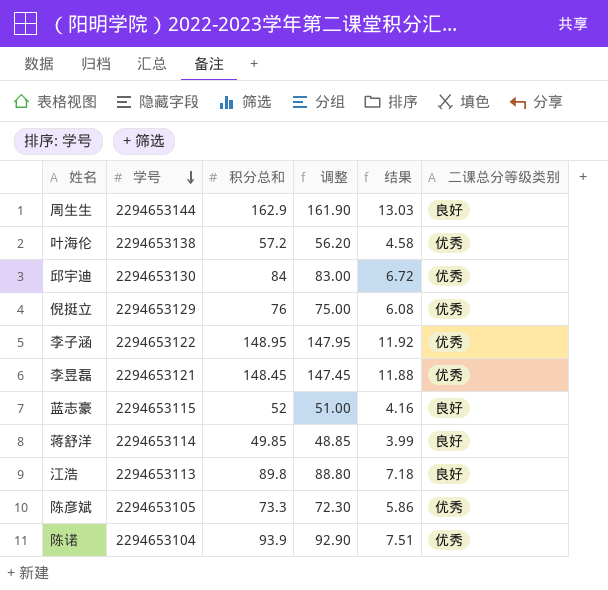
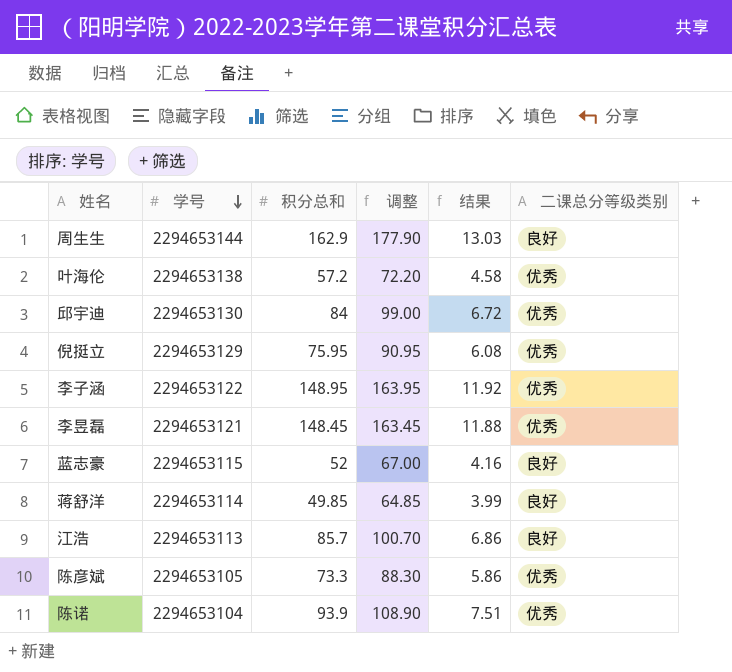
column 调整 | formula: [积分总和] - 1 -> [积分总和] + 15
倪挺立 | 积分总和: 76 -> 75.95
江浩 | 积分总和: 89.8 -> 85.7
江浩 | 结果: 7.18 -> 6.86

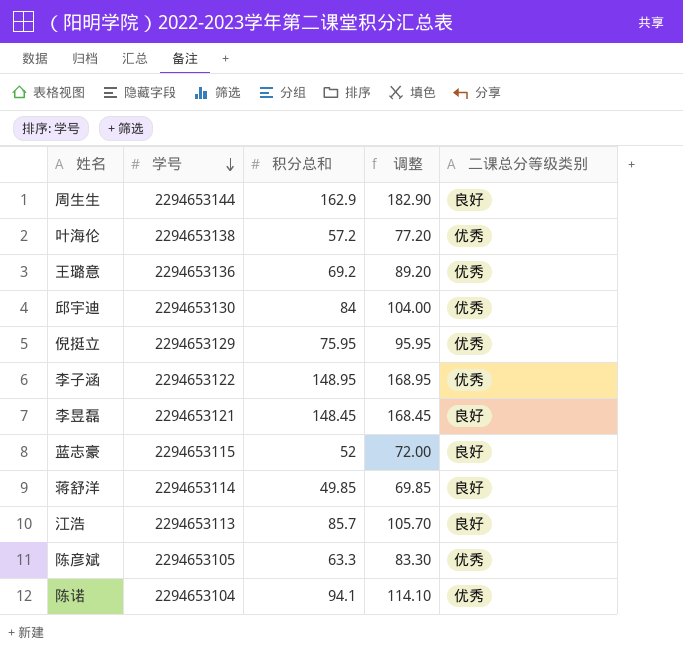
column 结果 | formula: [积分总和] * 0.08 -> none
column 调整 | formula: [积分总和] + 15 -> [积分总和] + 20
row 王璐意: none -> 2294653136 | 69.2 | 89.20 | 优秀
李昱磊 | 二课总分等级类别: 优秀 -> 良好
陈彦斌 | 积分总和: 73.3 -> 63.3
陈诺 | 积分总和: 93.9 -> 94.1

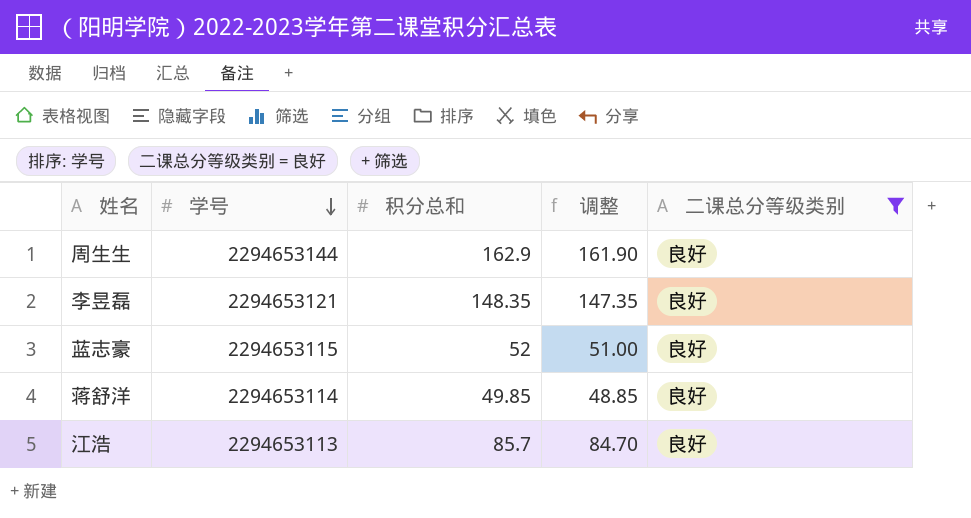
filter: none -> 二课总分等级类别 = 良好
column 调整 | formula: [积分总和] + 20 -> [积分总和] - 1
李昱磊 | 积分总和: 148.45 -> 148.35

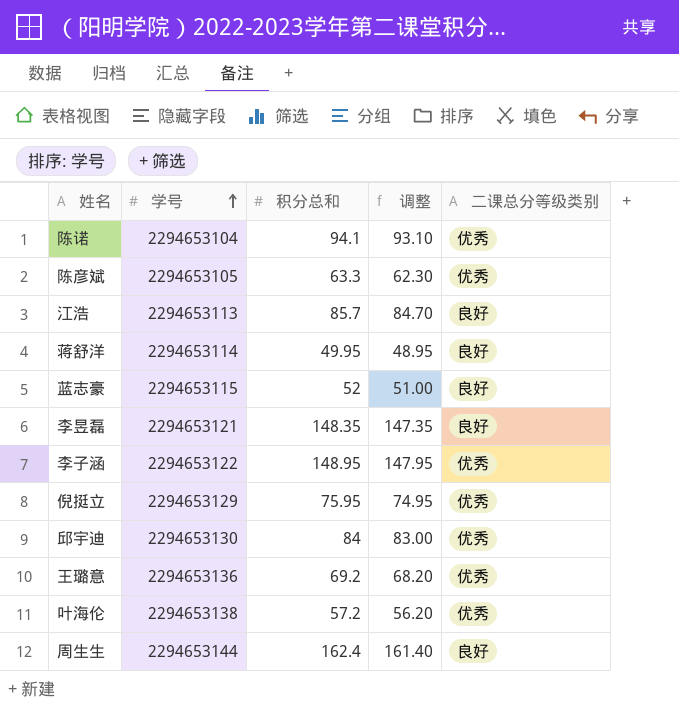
filter: 二课总分等级类别 = 良好 -> none
row order: 学号 descending -> 学号 ascending
蒋舒洋 | 积分总和: 49.85 -> 49.95
蒋舒洋 | 调整: 48.85 -> 48.95
周生生 | 积分总和: 162.9 -> 162.4
周生生 | 调整: 161.90 -> 161.40

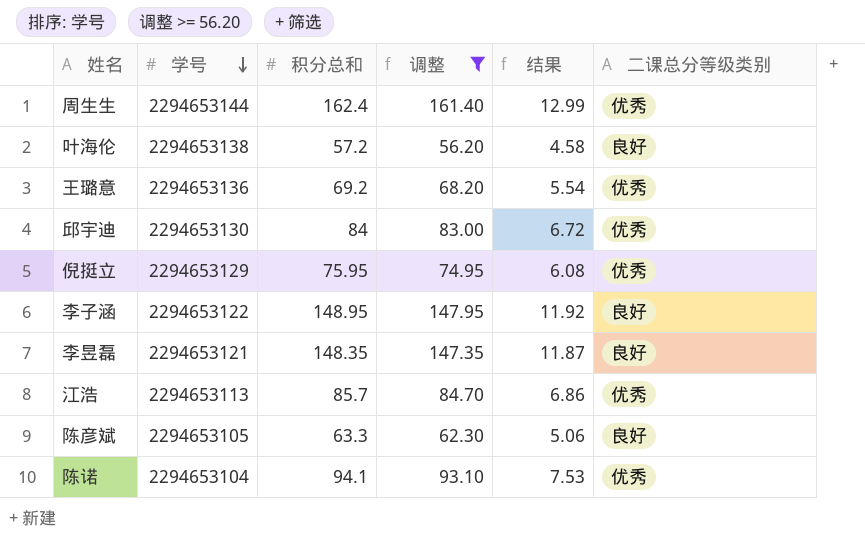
filter: none -> 调整 >= 56.20
row order: 学号 ascending -> 学号 descending
column 结果 | formula: none -> [积分总和] * 0.08
周生生 | 二课总分等级类别: 良好 -> 优秀
叶海伦 | 二课总分等级类别: 优秀 -> 良好
李子涵 | 二课总分等级类别: 优秀 -> 良好
江浩 | 二课总分等级类别: 良好 -> 优秀
陈彦斌 | 二课总分等级类别: 优秀 -> 良好

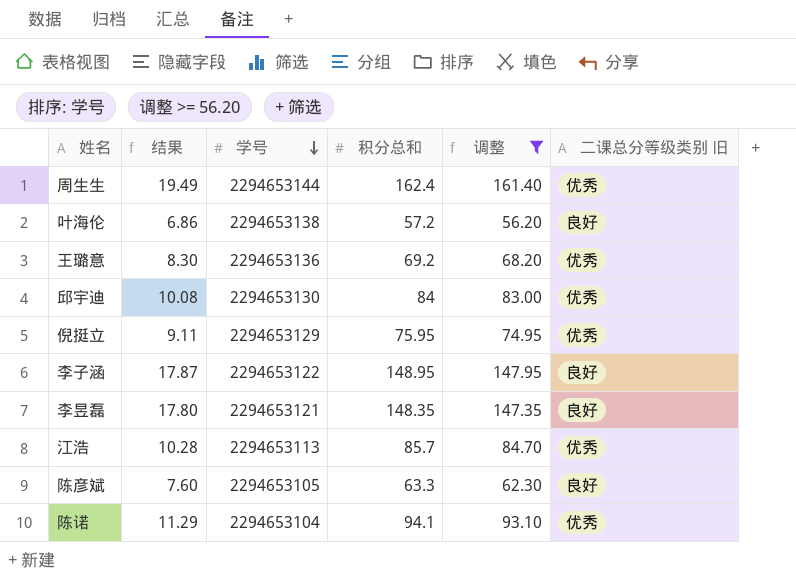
column 结果 | formula: [积分总和] * 0.08 -> [积分总和] * 0.12
column 结果 | position: 5 -> 2
column name: 二课总分等级类别 -> 二课总分等级类别 旧

